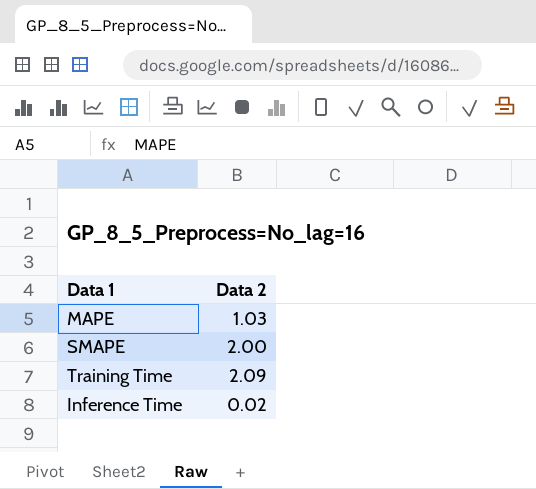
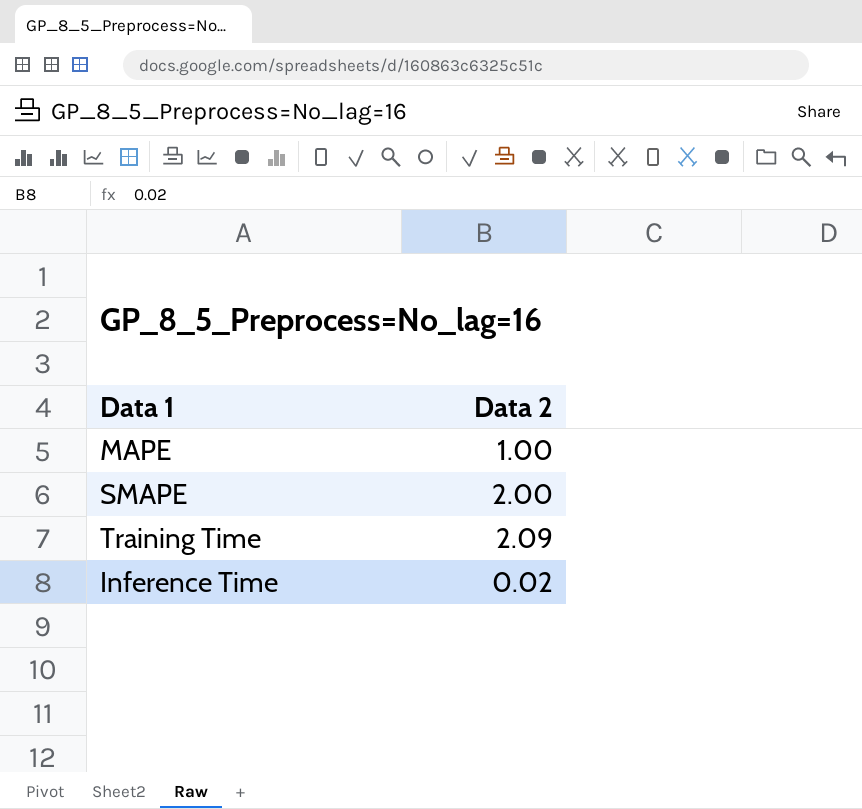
MAPE | Data 2: 1.03 -> 1.00

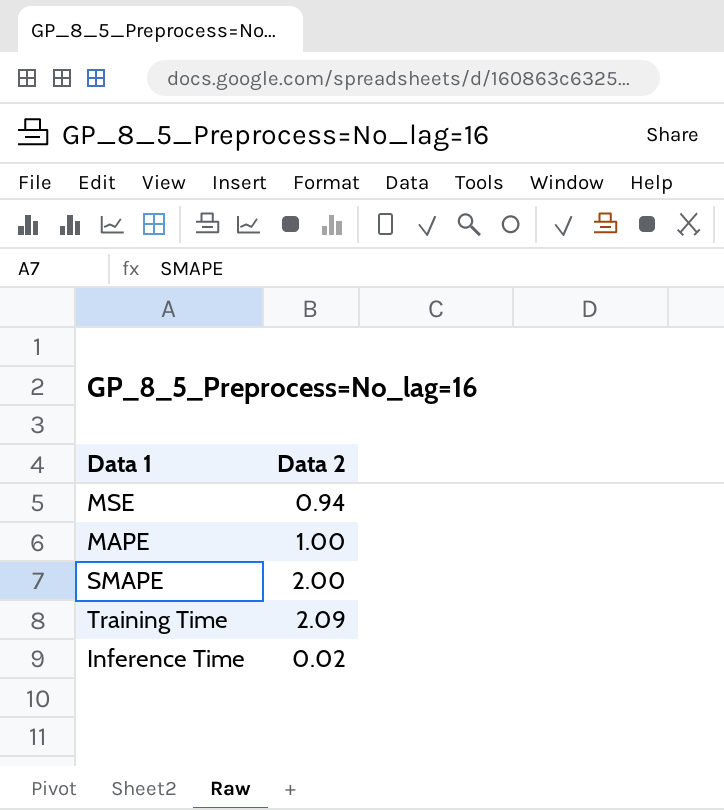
row MSE: none -> 0.94

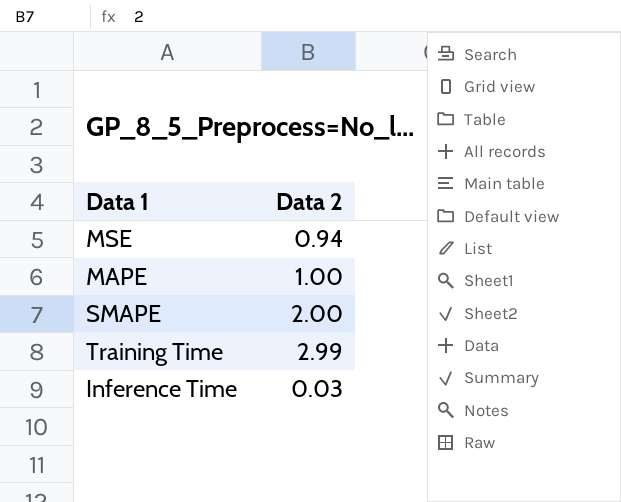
Training Time | Data 2: 2.09 -> 2.99
Inference Time | Data 2: 0.02 -> 0.03

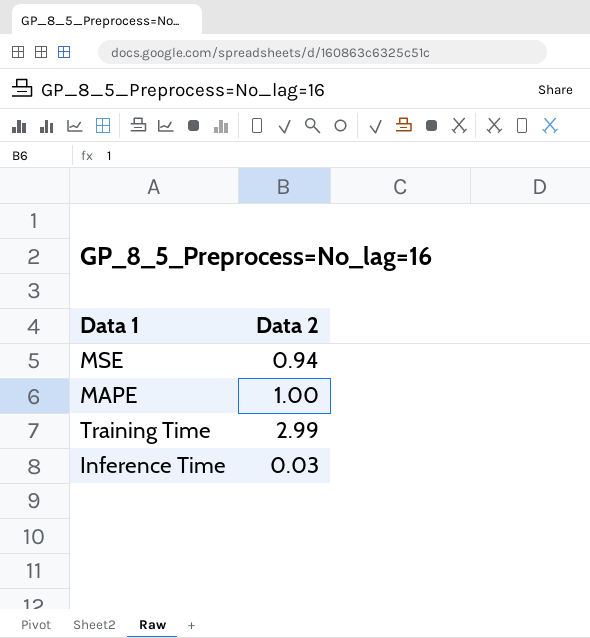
row SMAPE: 2.00 -> none

